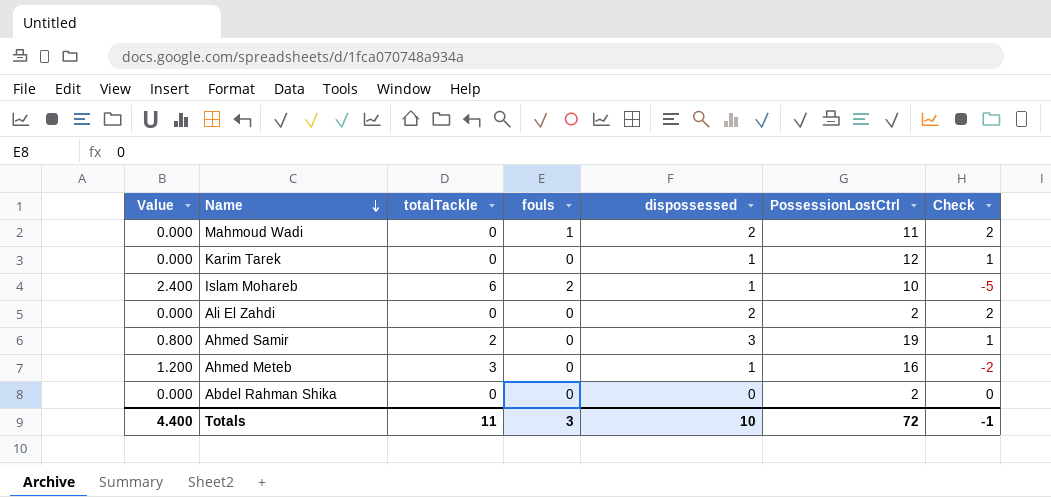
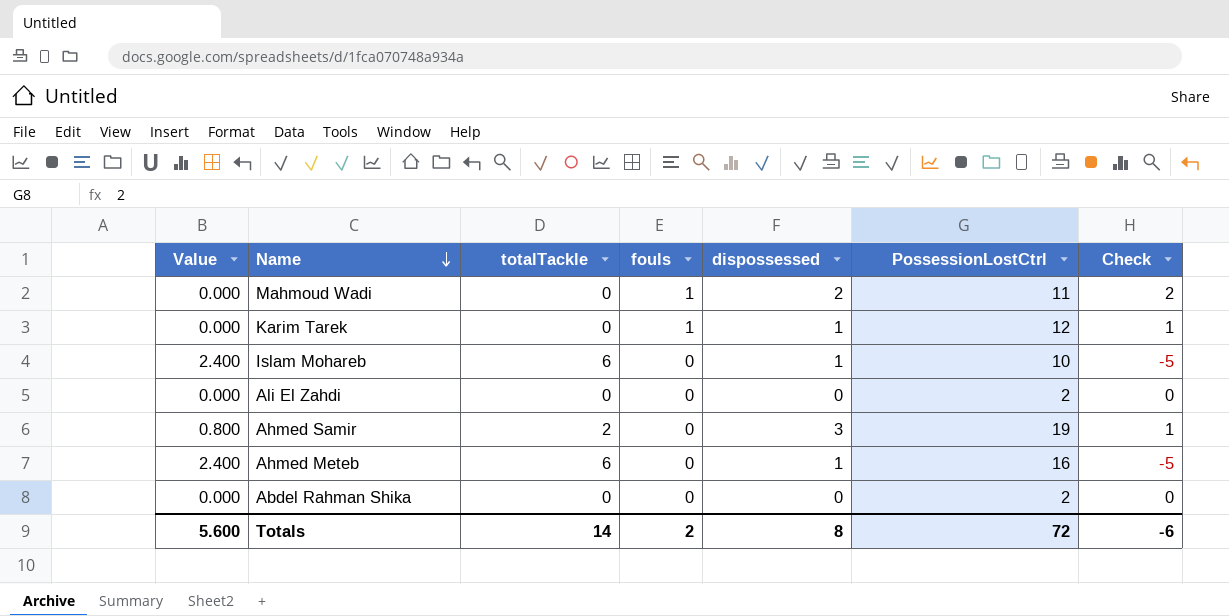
Karim Tarek | fouls: 0 -> 1
Islam Mohareb | fouls: 2 -> 0
Ali El Zahdi | dispossessed: 2 -> 0
Ali El Zahdi | Check: 2 -> 0
Ahmed Meteb | Value: 1.200 -> 2.400
Ahmed Meteb | totalTackle: 3 -> 6
Ahmed Meteb | Check: -2 -> -5
Totals | Value: 4.400 -> 5.600
Totals | totalTackle: 11 -> 14
Totals | fouls: 3 -> 2
Totals | dispossessed: 10 -> 8
Totals | Check: -1 -> -6

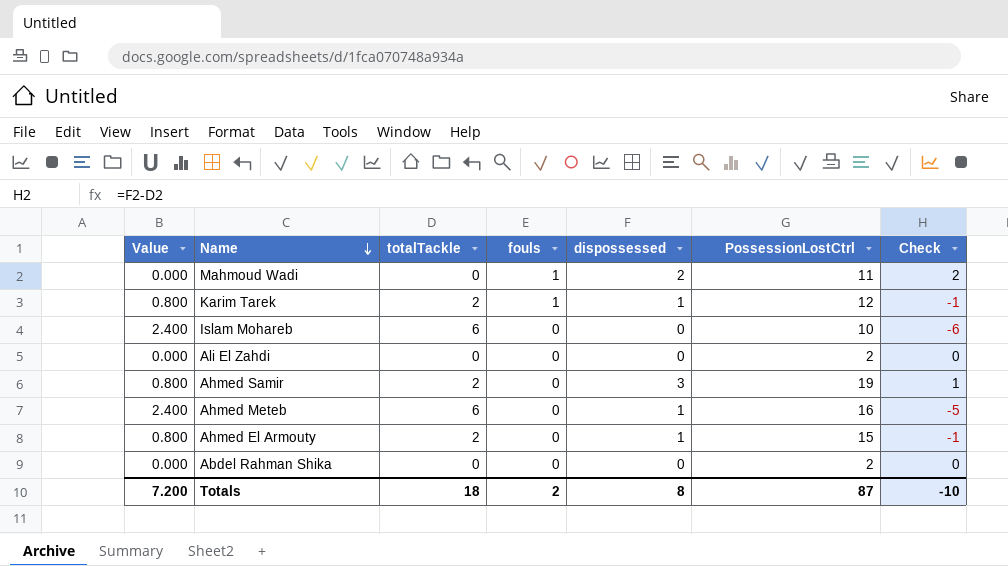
Karim Tarek | Value: 0.000 -> 0.800
Karim Tarek | totalTackle: 0 -> 2
Karim Tarek | Check: 1 -> -1
Islam Mohareb | dispossessed: 1 -> 0
Islam Mohareb | Check: -5 -> -6
row Ahmed El Armouty: none -> 0.800 | 2 | 0 | 1 | 15 | -1
Totals | Value: 5.600 -> 7.200
Totals | totalTackle: 14 -> 18
Totals | PossessionLostCtrl: 72 -> 87
Totals | Check: -6 -> -10

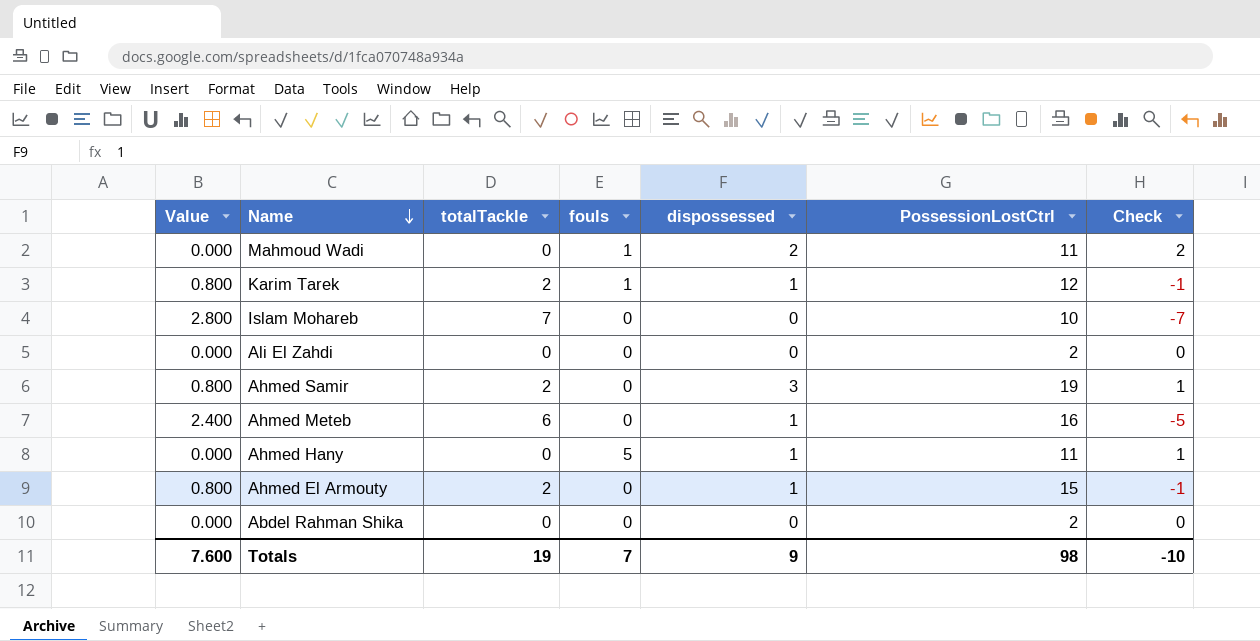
Islam Mohareb | Value: 2.400 -> 2.800
Islam Mohareb | totalTackle: 6 -> 7
Islam Mohareb | Check: -6 -> -7
row Ahmed Hany: none -> 0.000 | 0 | 5 | 1 | 11 | 1
Totals | Value: 7.200 -> 7.600
Totals | totalTackle: 18 -> 19
Totals | fouls: 2 -> 7
Totals | dispossessed: 8 -> 9
Totals | PossessionLostCtrl: 87 -> 98

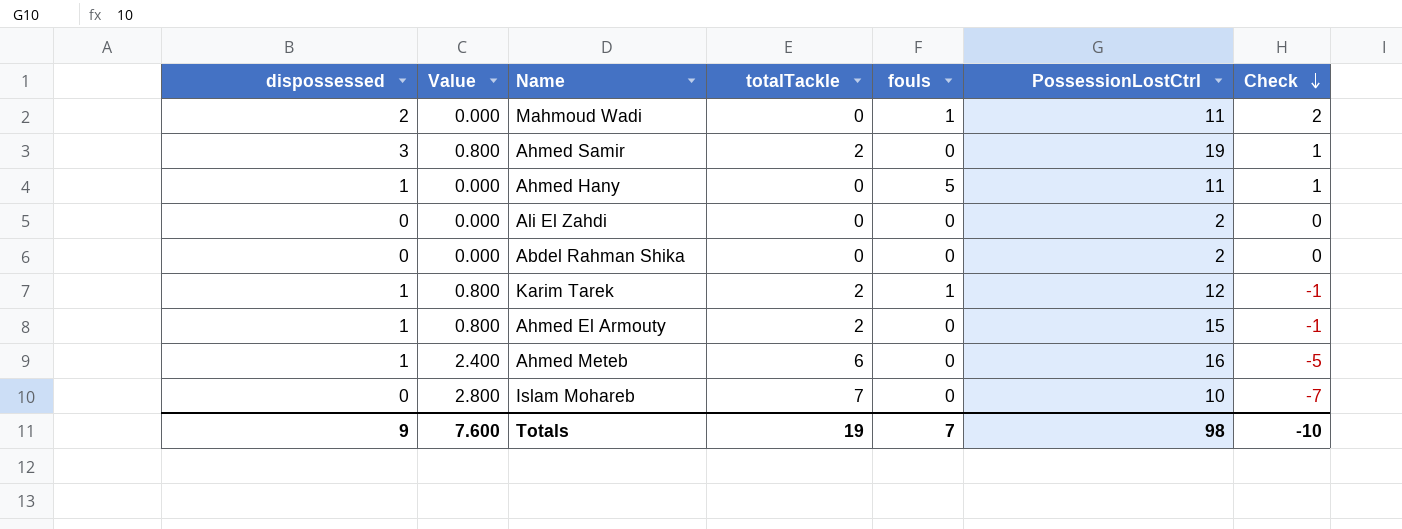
row order: Name descending -> Check descending
column dispossessed | position: 5 -> 1

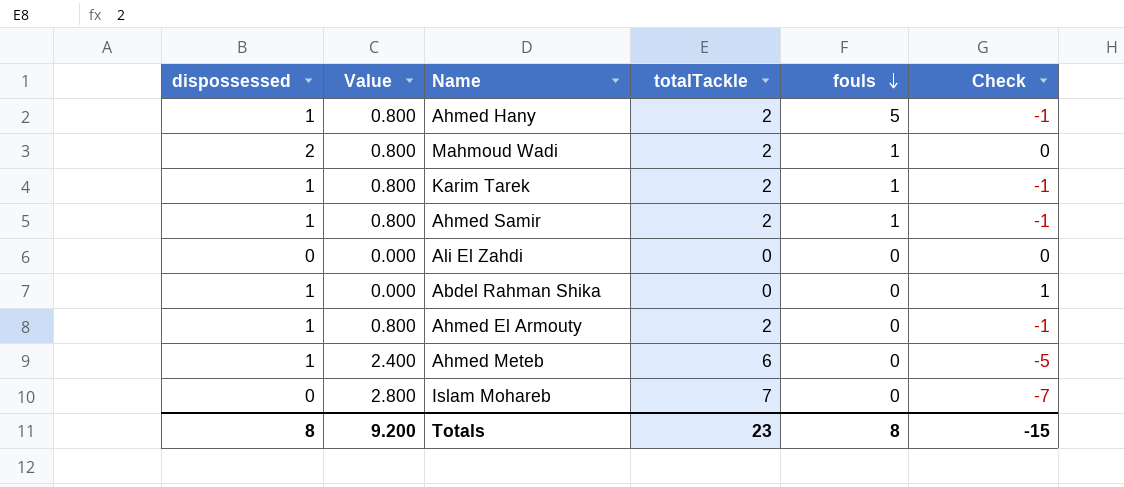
row order: Check descending -> fouls descending
column PossessionLostCtrl | position: 6 -> none
Ahmed Hany | Value: 0.000 -> 0.800
Ahmed Hany | totalTackle: 0 -> 2
Ahmed Hany | Check: 1 -> -1
Mahmoud Wadi | Value: 0.000 -> 0.800
Mahmoud Wadi | totalTackle: 0 -> 2
Mahmoud Wadi | Check: 2 -> 0
Ahmed Samir | dispossessed: 3 -> 1
Ahmed Samir | fouls: 0 -> 1
Ahmed Samir | Check: 1 -> -1
Abdel Rahman Shika | dispossessed: 0 -> 1
Abdel Rahman Shika | Check: 0 -> 1
Totals | dispossessed: 9 -> 8
Totals | Value: 7.600 -> 9.200
Totals | totalTackle: 19 -> 23
Totals | fouls: 7 -> 8
Totals | Check: -10 -> -15

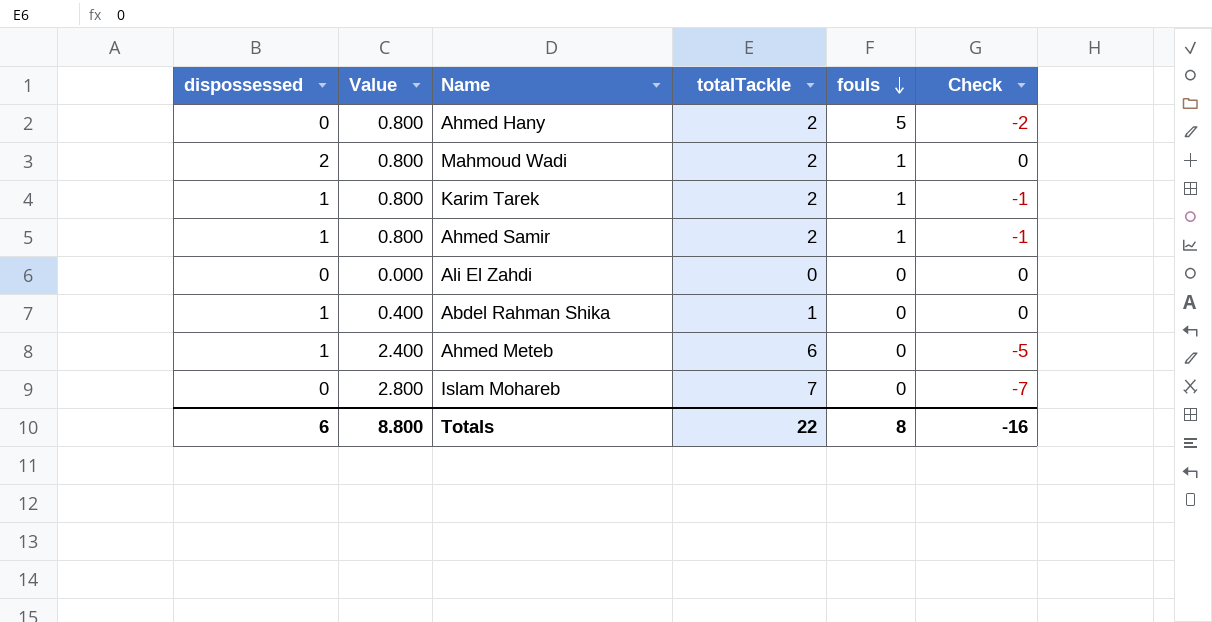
row Ahmed El Armouty: 1 | 0.800 | 2 | 0 | -1 -> none
Ahmed Hany | dispossessed: 1 -> 0
Ahmed Hany | Check: -1 -> -2
Abdel Rahman Shika | Value: 0.000 -> 0.400
Abdel Rahman Shika | totalTackle: 0 -> 1
Abdel Rahman Shika | Check: 1 -> 0
Totals | dispossessed: 8 -> 6
Totals | Value: 9.200 -> 8.800
Totals | totalTackle: 23 -> 22
Totals | Check: -15 -> -16

